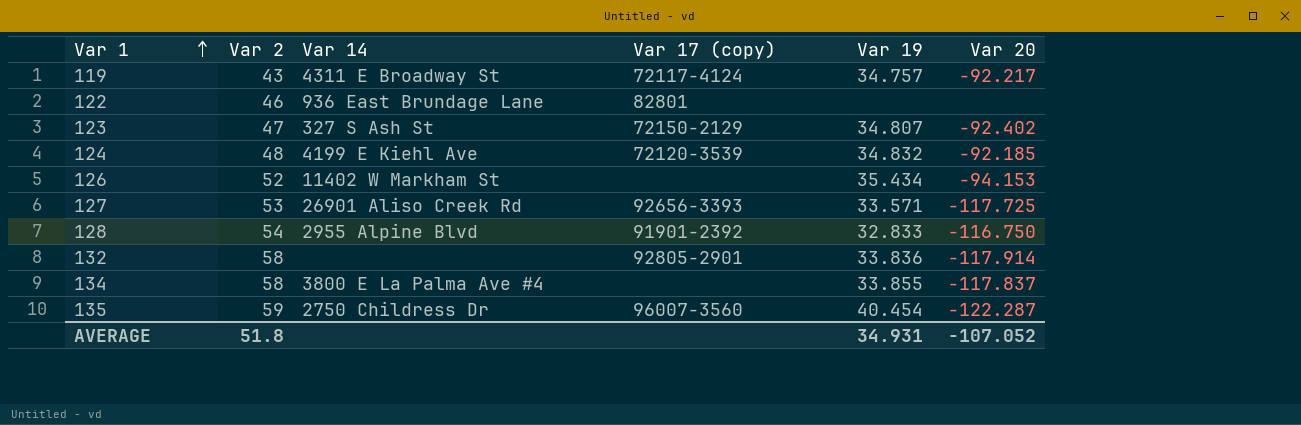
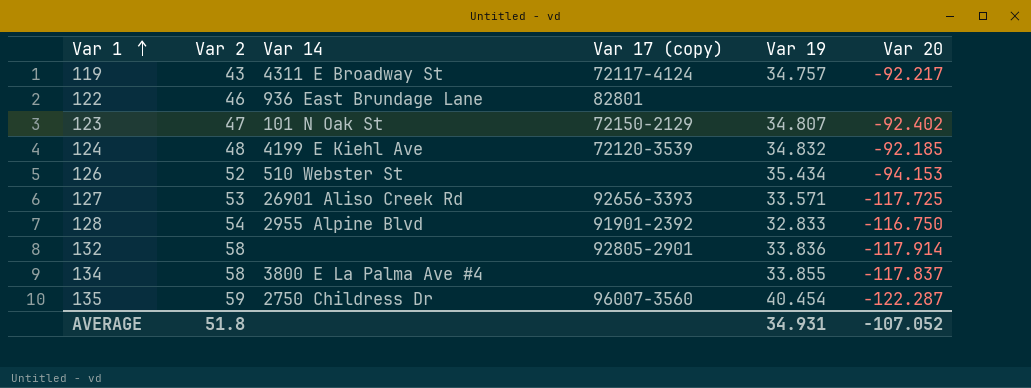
123 | Var 14: 327 S Ash St -> 101 N Oak St
126 | Var 14: 11402 W Markham St -> 510 Webster St

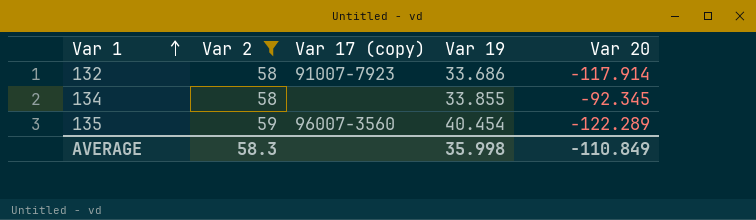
filter: none -> Var 2 >= 58
column Var 14 | position: 3 -> none
132 | Var 17 (copy): 92805-2901 -> 91007-7923
132 | Var 19: 33.836 -> 33.686
134 | Var 20: -117.837 -> -92.345
135 | Var 20: -122.287 -> -122.289
AVERAGE | Var 2: 51.8 -> 58.3
AVERAGE | Var 19: 34.931 -> 35.998
AVERAGE | Var 20: -107.052 -> -110.849

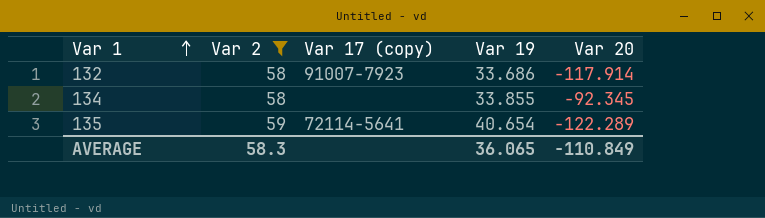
135 | Var 17 (copy): 96007-3560 -> 72114-5641
135 | Var 19: 40.454 -> 40.654
AVERAGE | Var 19: 35.998 -> 36.065

